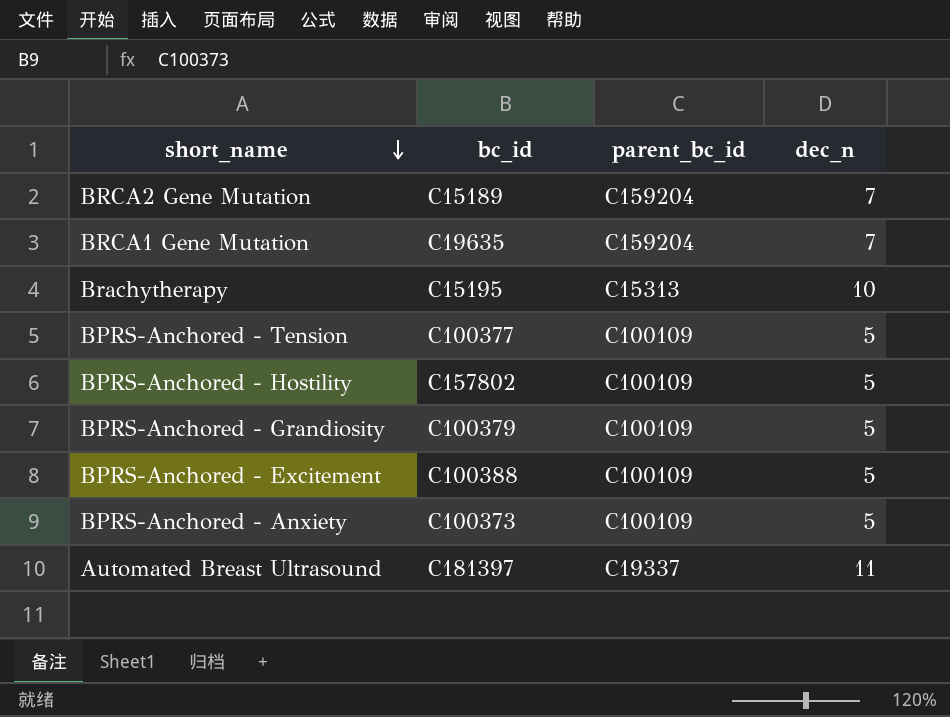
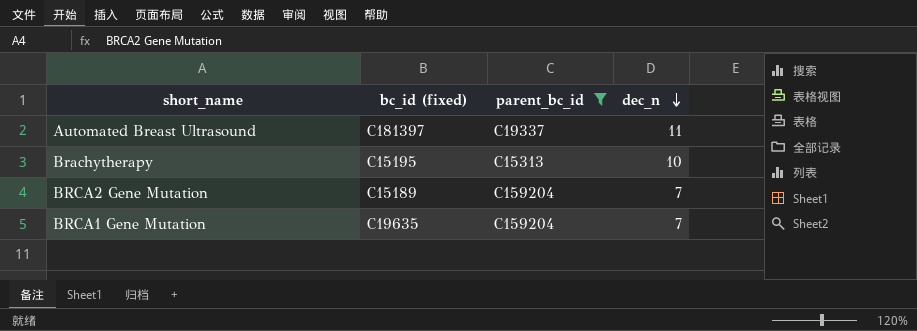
filter: none -> parent_bc_id != C100109
row order: short_name descending -> dec_n descending
column name: bc_id -> bc_id (fixed)

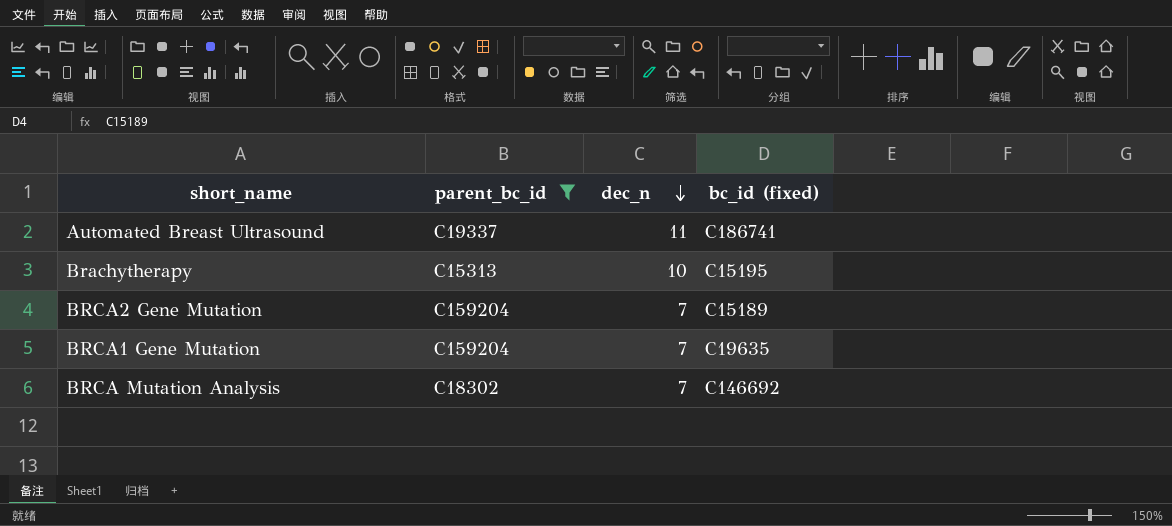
column bc_id (fixed) | position: 2 -> 4
Automated Breast Ultrasound | bc_id (fixed): C181397 -> C186741
row BRCA Mutation Analysis: none -> C18302 | 7 | C146692

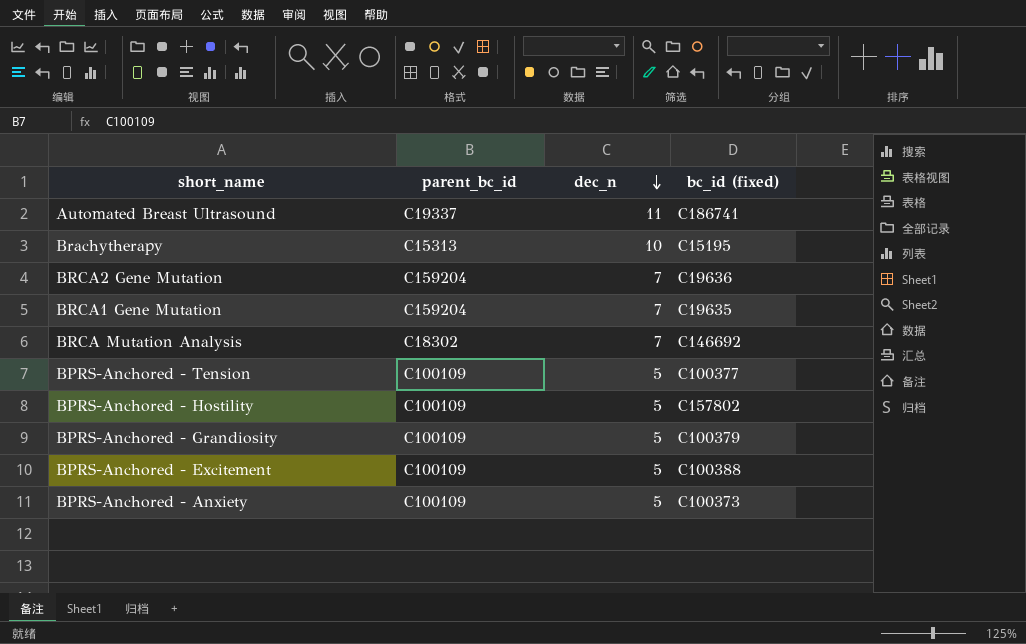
filter: parent_bc_id != C100109 -> none
BRCA2 Gene Mutation | bc_id (fixed): C15189 -> C19636

